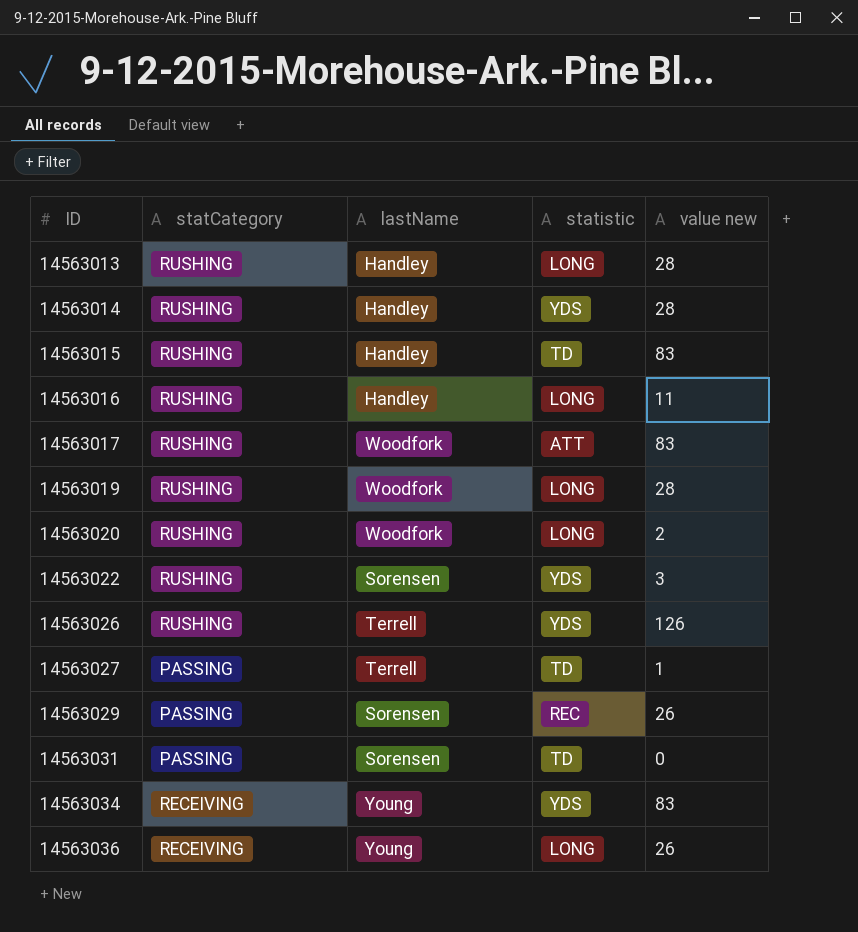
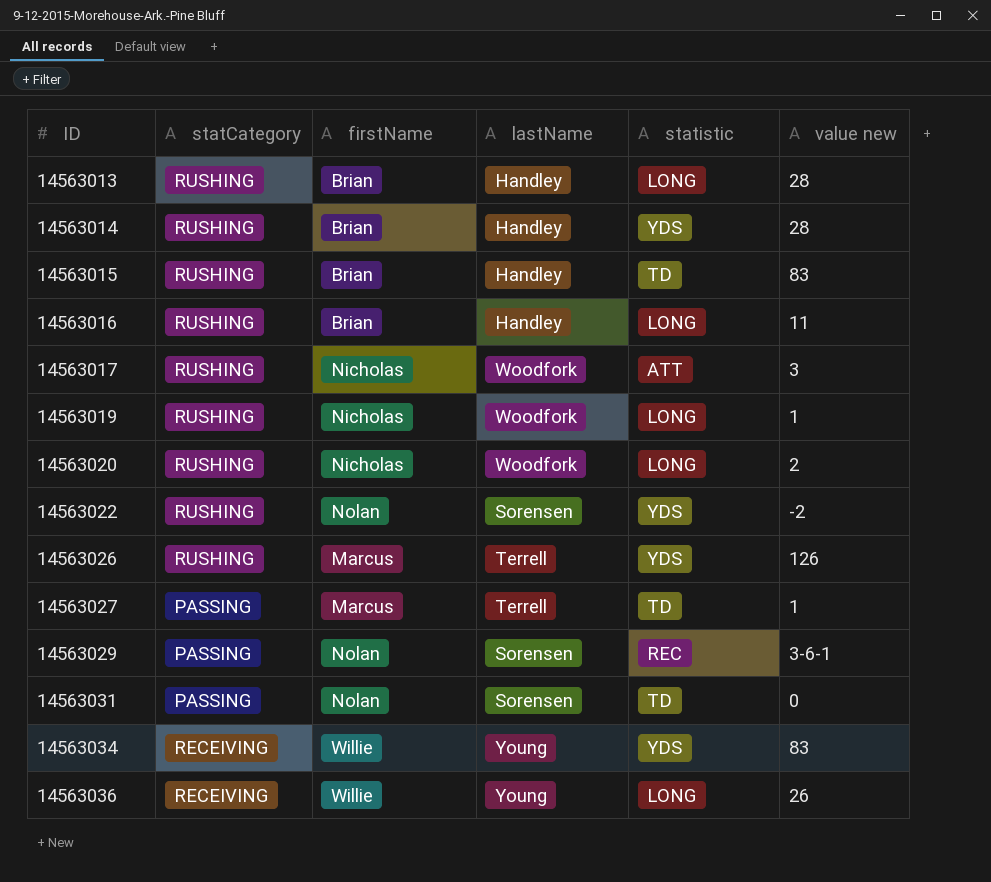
column firstName | position: none -> 3
14563017 | value new: 83 -> 3
14563019 | value new: 28 -> 1
14563022 | value new: 3 -> -2
14563029 | value new: 26 -> 3-6-1

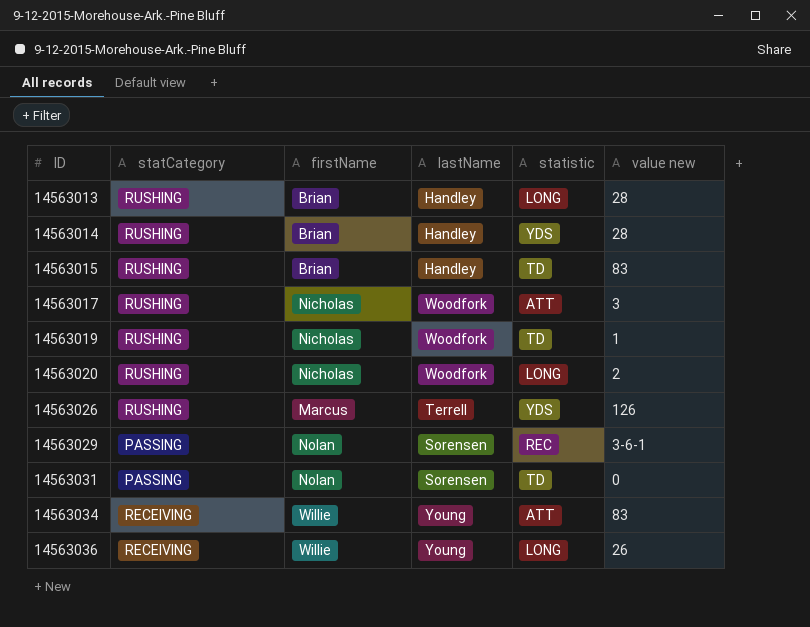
row 14563016: RUSHING | Brian | Handley | LONG | 11 -> none
row 14563022: RUSHING | Nolan | Sorensen | YDS | -2 -> none
row 14563027: PASSING | Marcus | Terrell | TD | 1 -> none
14563019 | statistic: LONG -> TD
14563034 | statistic: YDS -> ATT

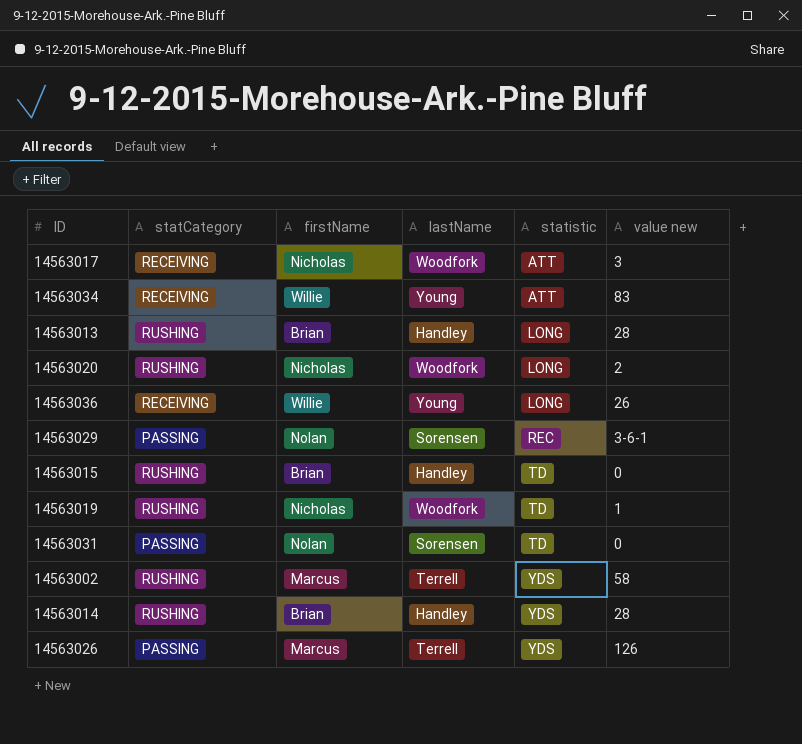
row order: ID ascending -> statistic ascending
14563017 | statCategory: RUSHING -> RECEIVING
14563015 | value new: 83 -> 0
row 14563002: none -> RUSHING | Marcus | Terrell | YDS | 58
14563026 | statCategory: RUSHING -> PASSING

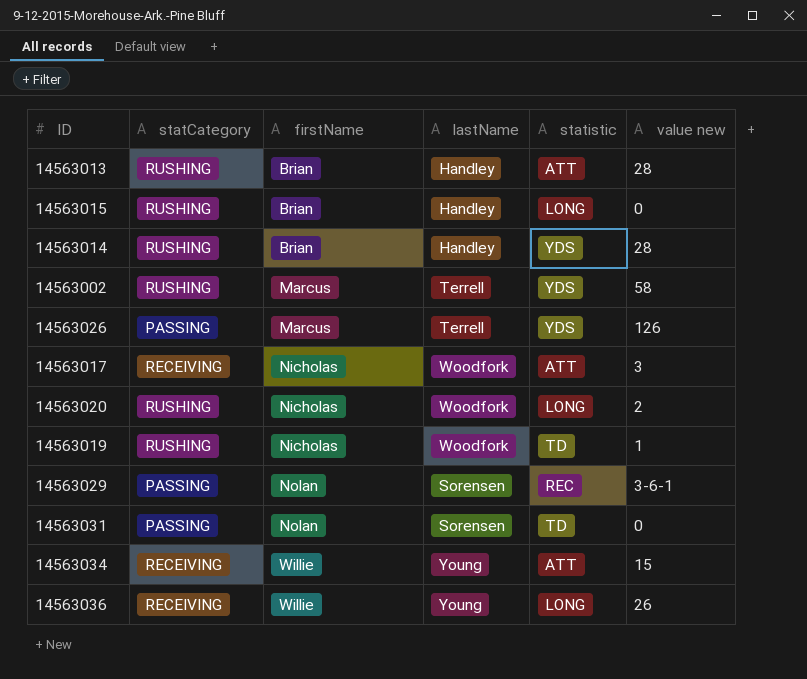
row order: statistic ascending -> firstName ascending
14563013 | statistic: LONG -> ATT
14563015 | statistic: TD -> LONG
14563034 | value new: 83 -> 15

